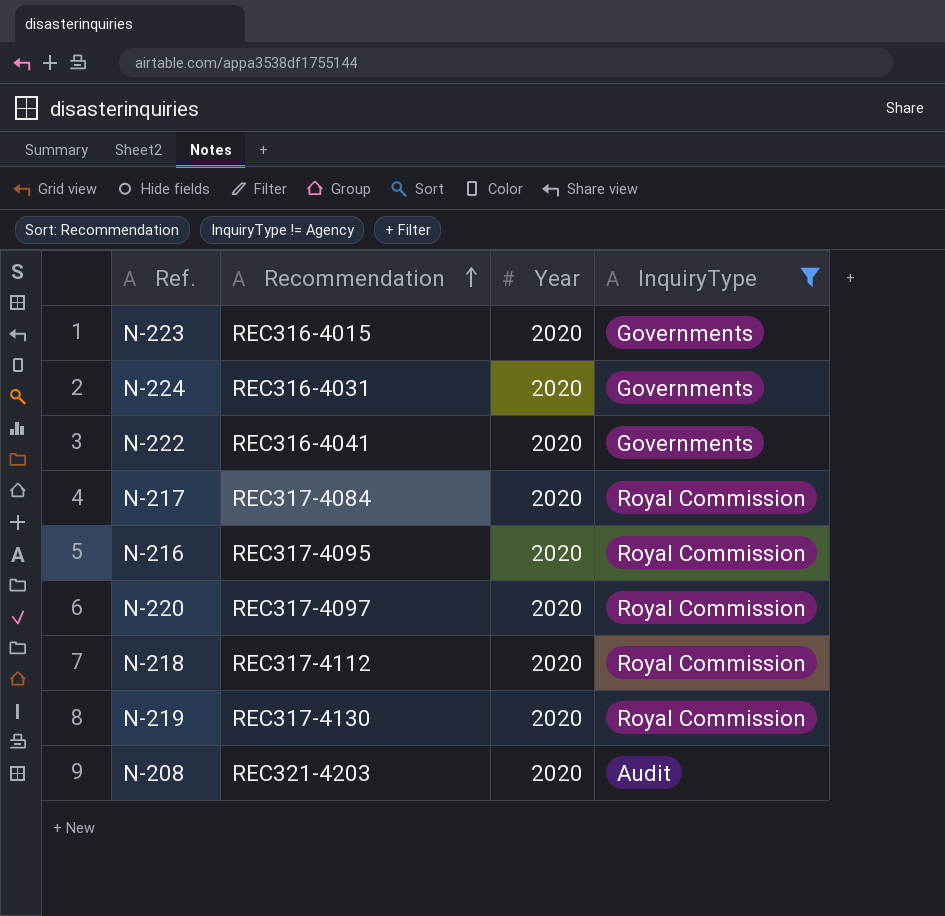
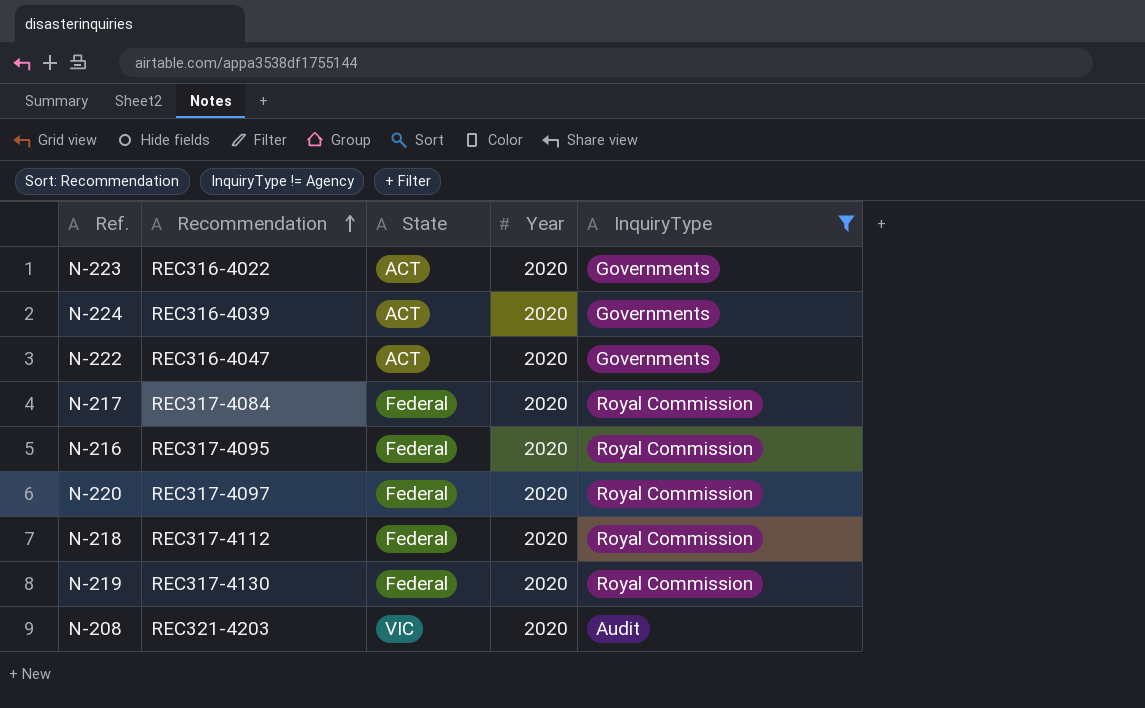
column State | position: none -> 3
N-223 | Recommendation: REC316-4015 -> REC316-4022
N-224 | Recommendation: REC316-4031 -> REC316-4039
N-222 | Recommendation: REC316-4041 -> REC316-4047

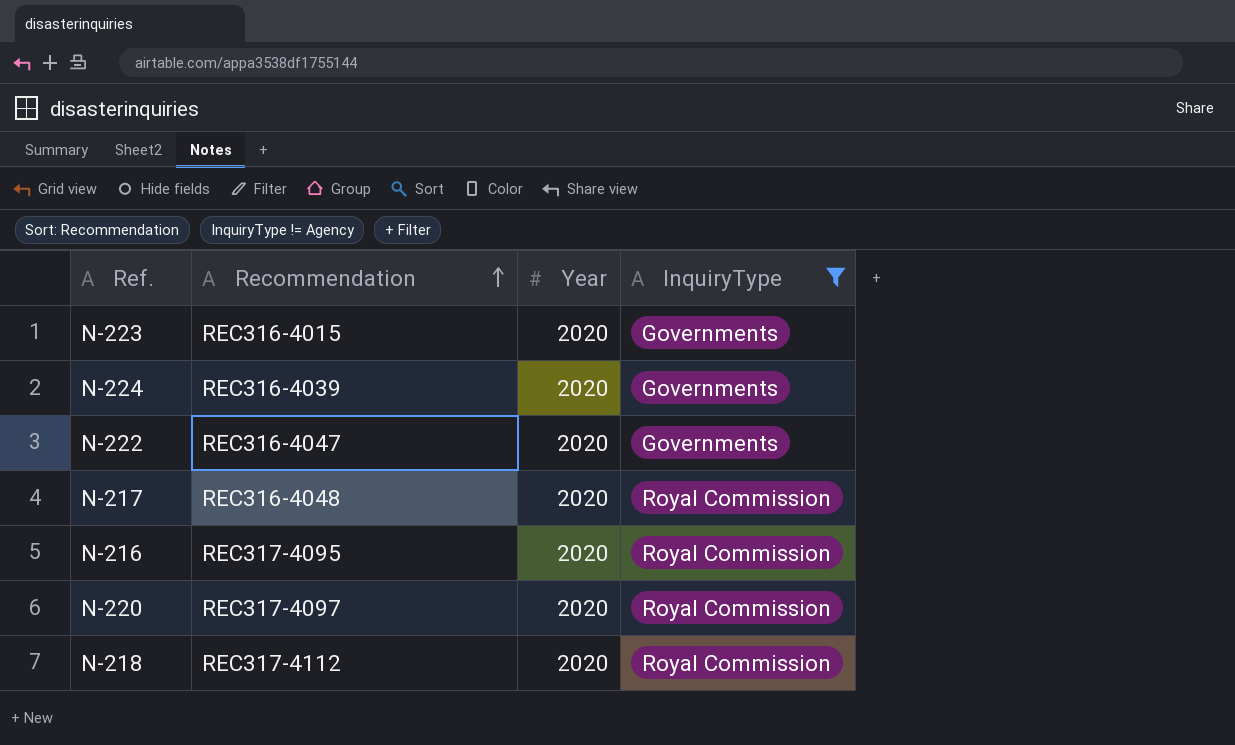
column State | position: 3 -> none
row N-219: REC317-4130 | Federal | 2020 | Royal Commission -> none
row N-208: REC321-4203 | VIC | 2020 | Audit -> none
N-223 | Recommendation: REC316-4022 -> REC316-4015
N-217 | Recommendation: REC317-4084 -> REC316-4048

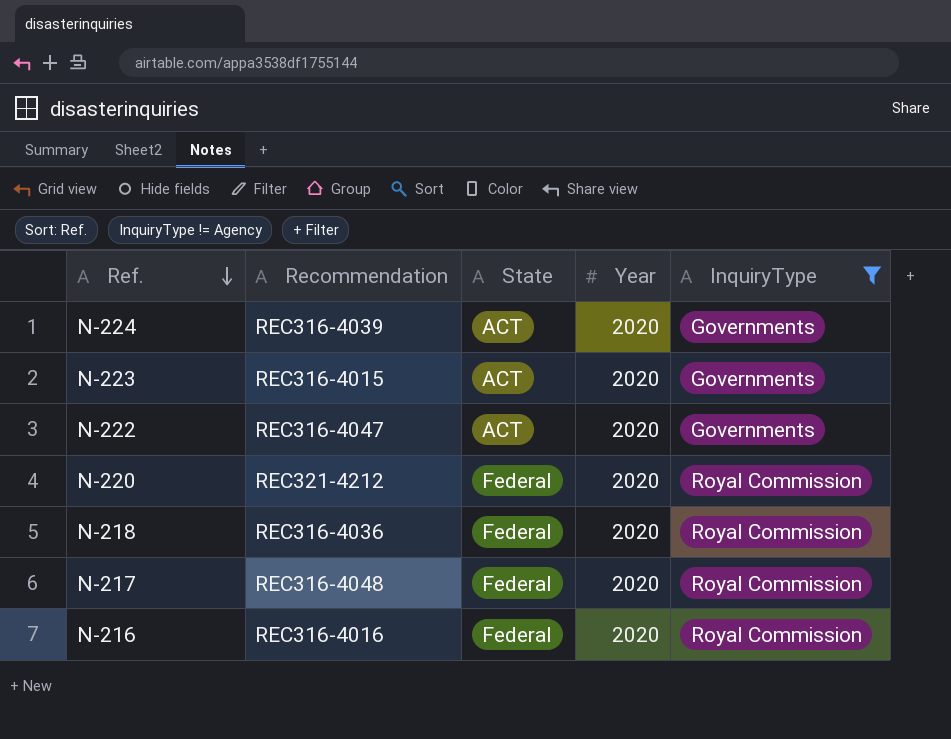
row order: Recommendation ascending -> Ref. descending
column State | position: none -> 3
N-220 | Recommendation: REC317-4097 -> REC321-4212
N-218 | Recommendation: REC317-4112 -> REC316-4036
N-216 | Recommendation: REC317-4095 -> REC316-4016

